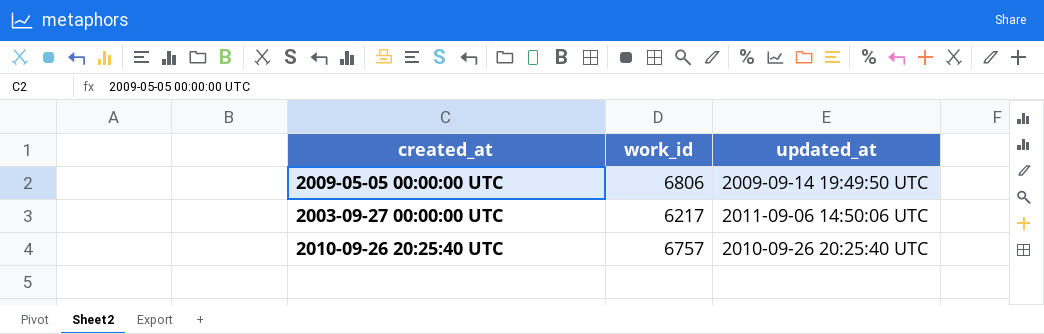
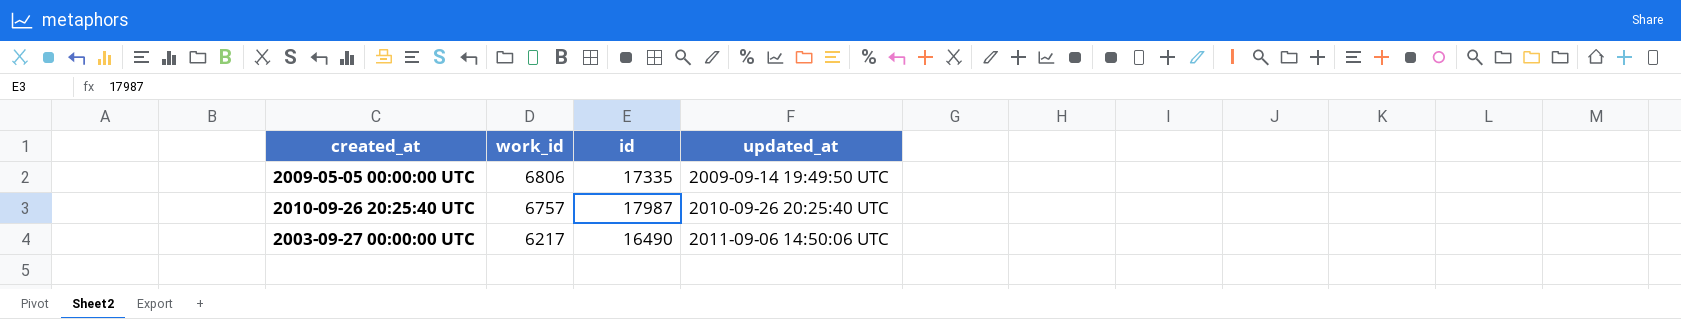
row order: none -> work_id descending
column id | position: none -> 3

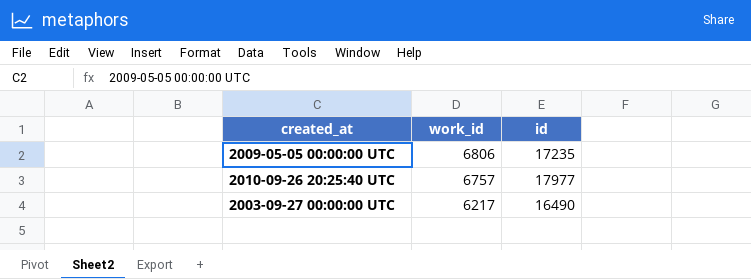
column updated_at | position: 4 -> none
2009-05-05 00:00:00 UTC | id: 17335 -> 17235
2010-09-26 20:25:40 UTC | id: 17987 -> 17977

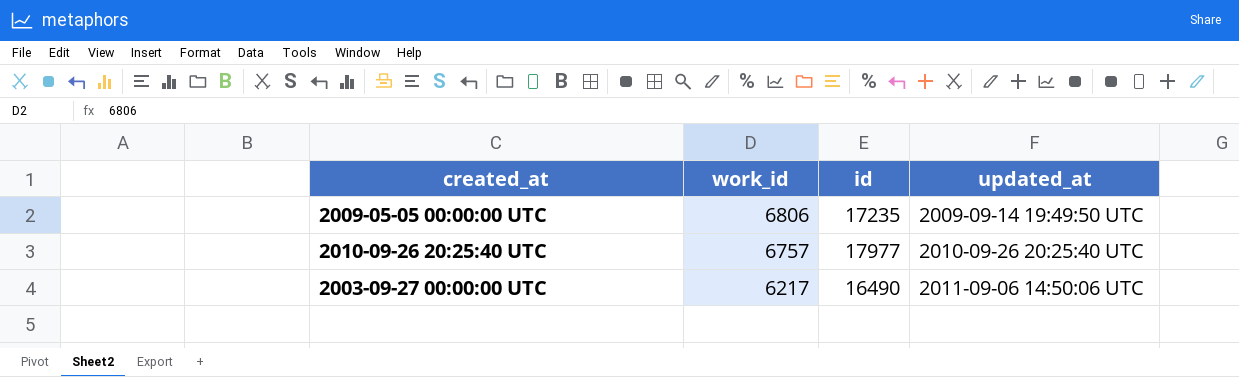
column updated_at | position: none -> 4

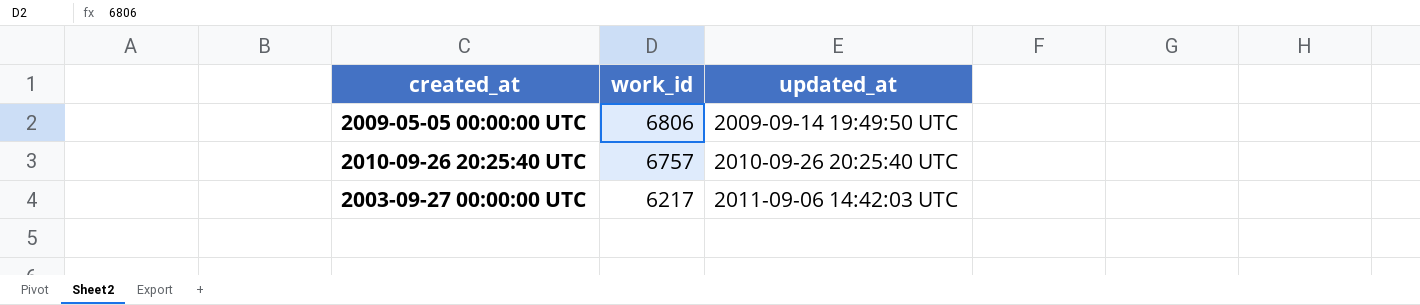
column id | position: 3 -> none
2003-09-27 00:00:00 UTC | updated_at: 2011-09-06 14:50:06 UTC -> 2011-09-06 14:42:03 UTC

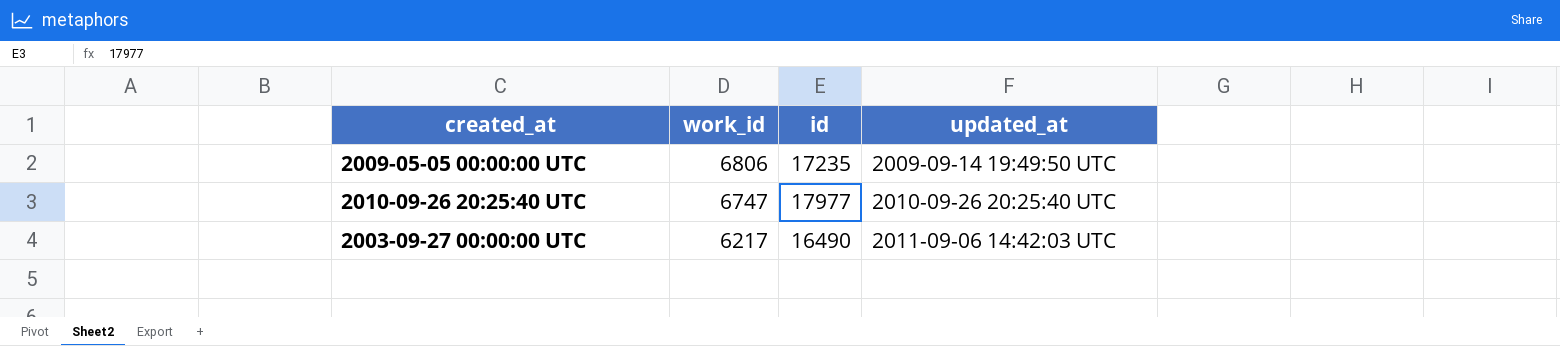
column id | position: none -> 3
2010-09-26 20:25:40 UTC | work_id: 6757 -> 6747

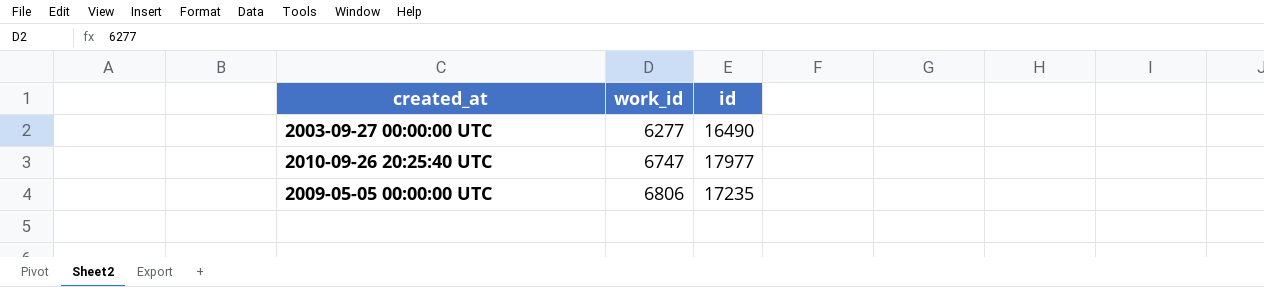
row order: work_id descending -> work_id ascending
column updated_at | position: 4 -> none
2003-09-27 00:00:00 UTC | work_id: 6217 -> 6277

